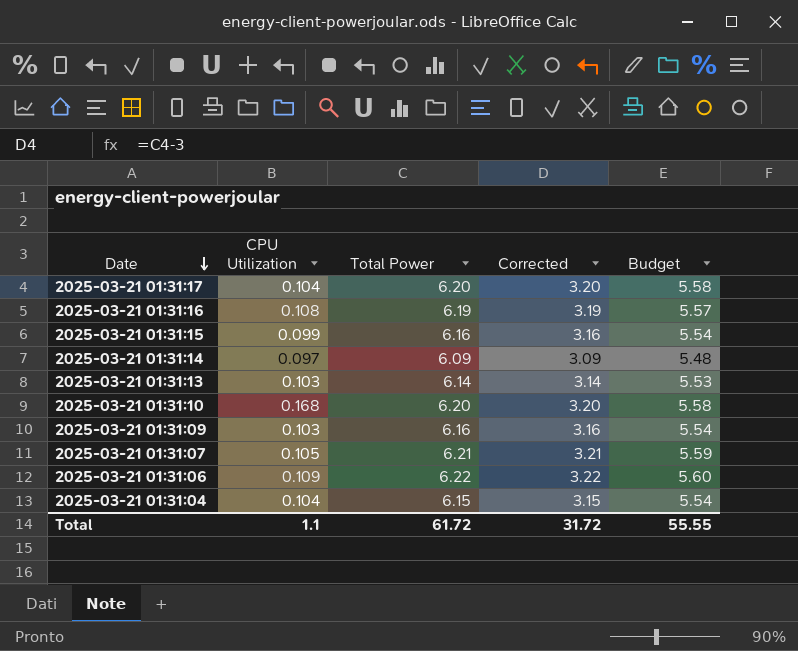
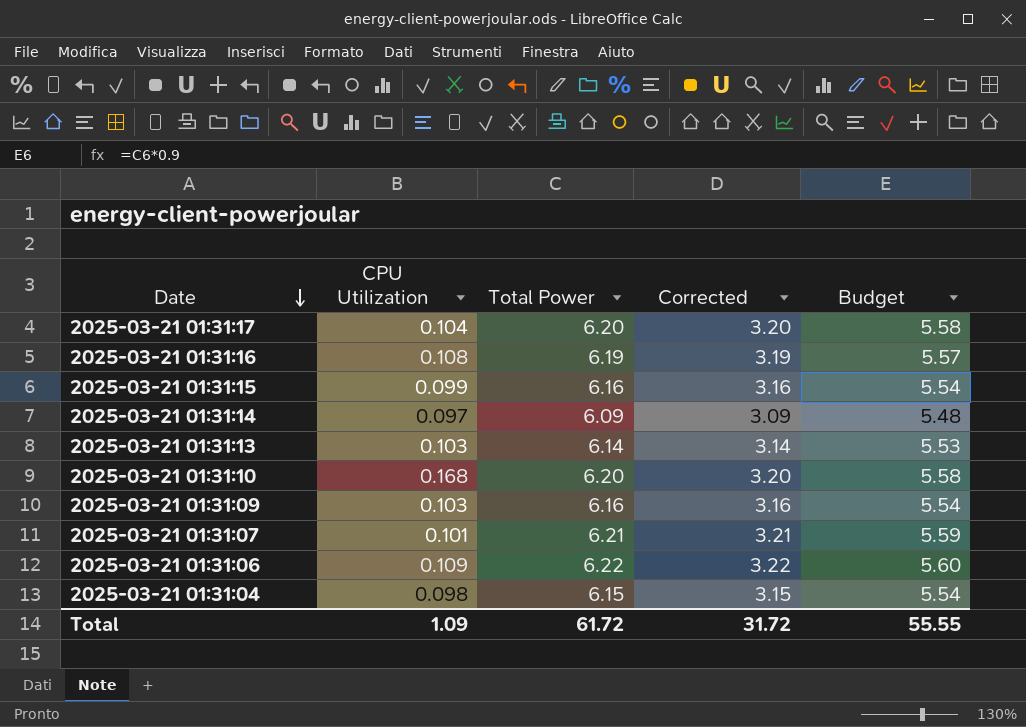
2025-03-21 01:31:07 | CPU Utilization: 0.105 -> 0.101
2025-03-21 01:31:04 | CPU Utilization: 0.104 -> 0.098
Total | CPU Utilization: 1.1 -> 1.09

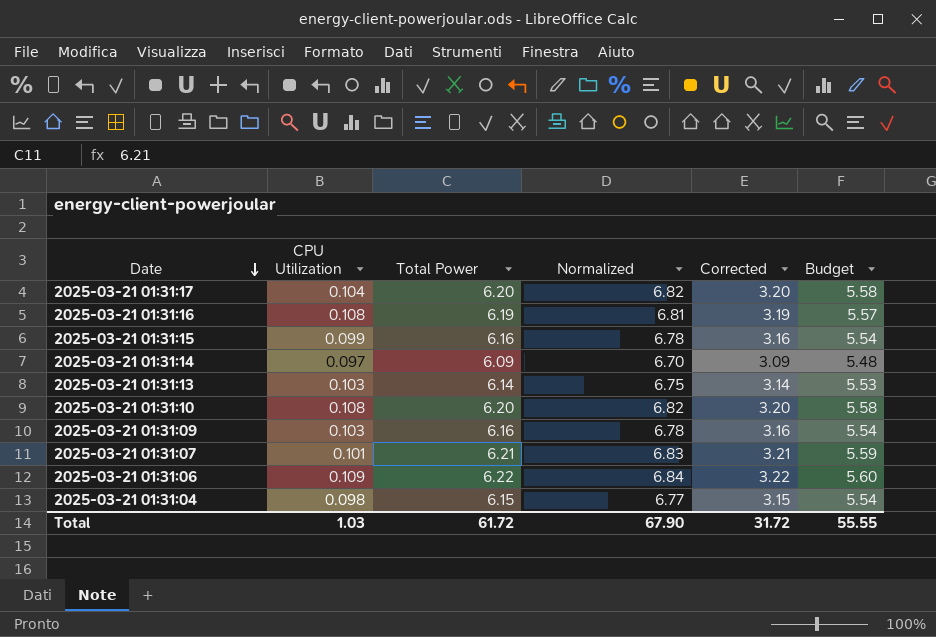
column Normalized | formula: none -> [Total Power] * 1.1
2025-03-21 01:31:10 | CPU Utilization: 0.168 -> 0.108
Total | CPU Utilization: 1.09 -> 1.03

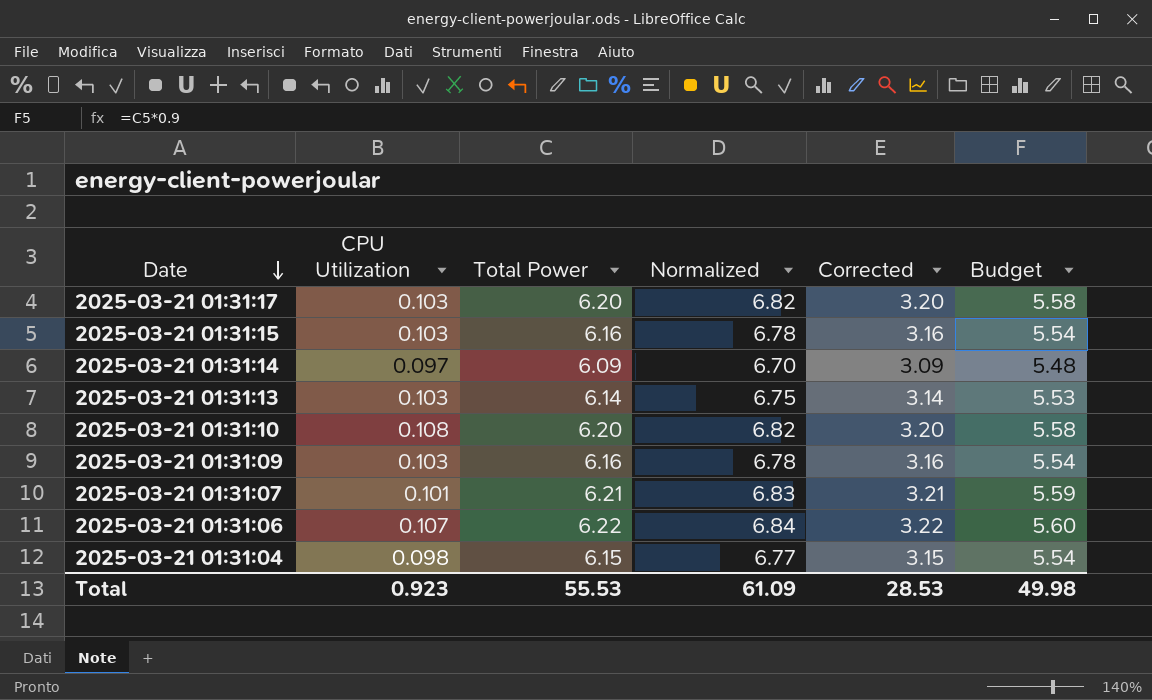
row 2025-03-21 01:31:16: 0.108 | 6.19 | 6.81 | 3.19 | 5.57 -> none
2025-03-21 01:31:17 | CPU Utilization: 0.104 -> 0.103
2025-03-21 01:31:15 | CPU Utilization: 0.099 -> 0.103
2025-03-21 01:31:06 | CPU Utilization: 0.109 -> 0.107
Total | CPU Utilization: 1.03 -> 0.923
Total | Total Power: 61.72 -> 55.53
Total | Normalized: 67.90 -> 61.09
Total | Corrected: 31.72 -> 28.53
Total | Budget: 55.55 -> 49.98

